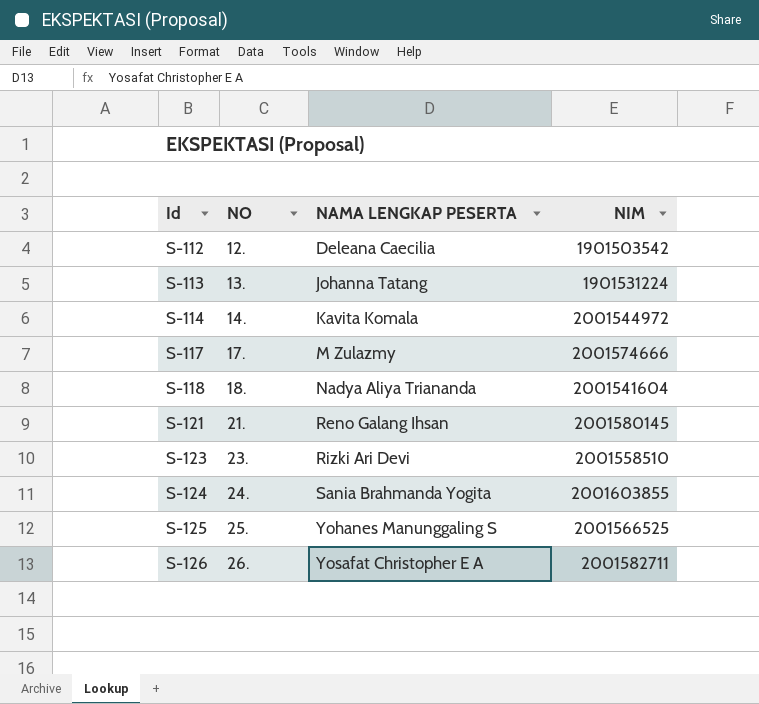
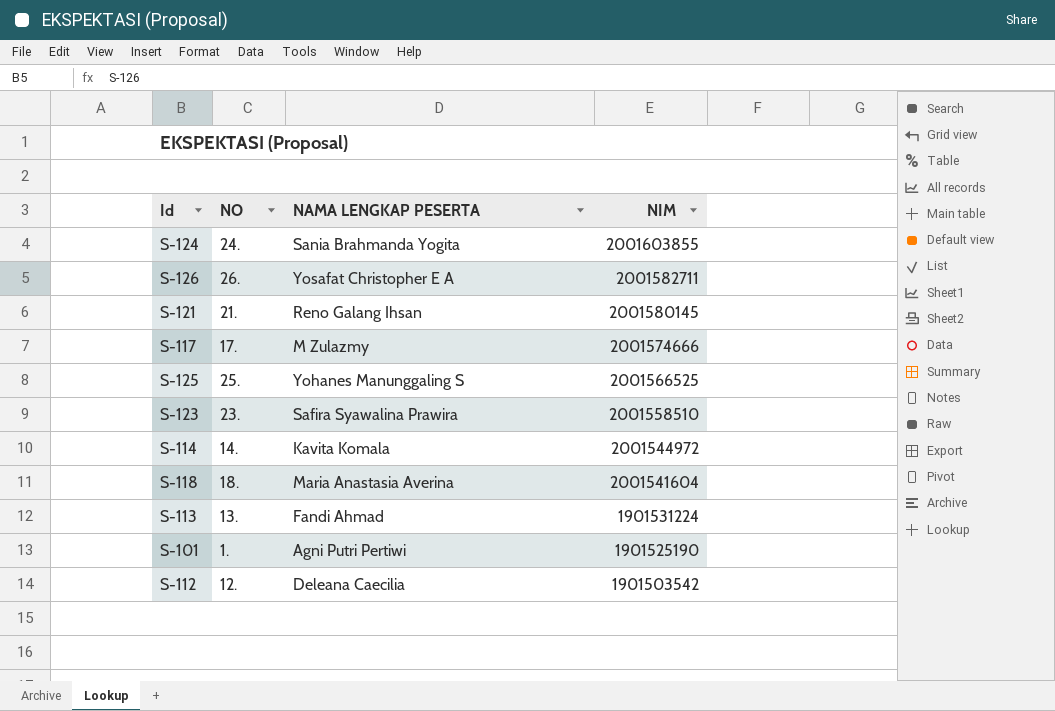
row order: Id ascending -> NIM descending
S-123 | NAMA LENGKAP PESERTA: Rizki Ari Devi -> Safira Syawalina Prawira
S-118 | NAMA LENGKAP PESERTA: Nadya Aliya Triananda -> Maria Anastasia Averina
S-113 | NAMA LENGKAP PESERTA: Johanna Tatang -> Fandi Ahmad
row S-101: none -> 1. | Agni Putri Pertiwi | 1901525190

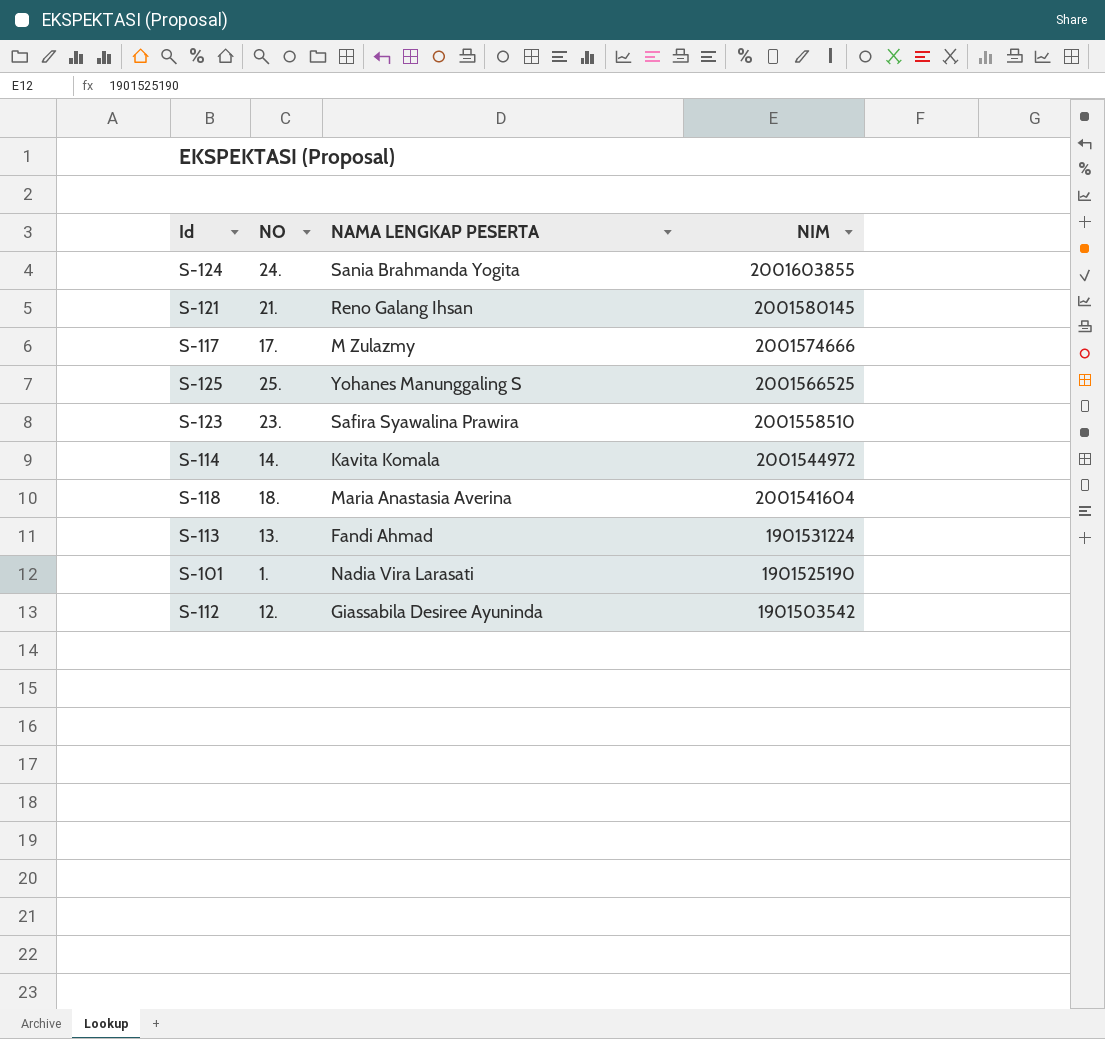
row S-126: 26. | Yosafat Christopher E A | 2001582711 -> none
S-101 | NAMA LENGKAP PESERTA: Agni Putri Pertiwi -> Nadia Vira Larasati
S-112 | NAMA LENGKAP PESERTA: Deleana Caecilia -> Giassabila Desiree Ayuninda

